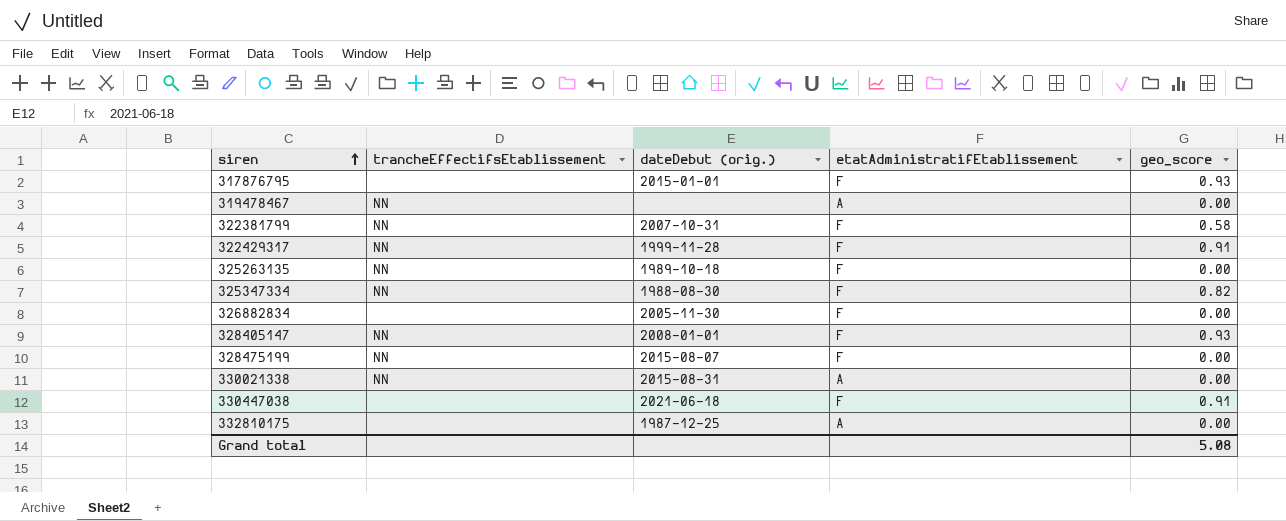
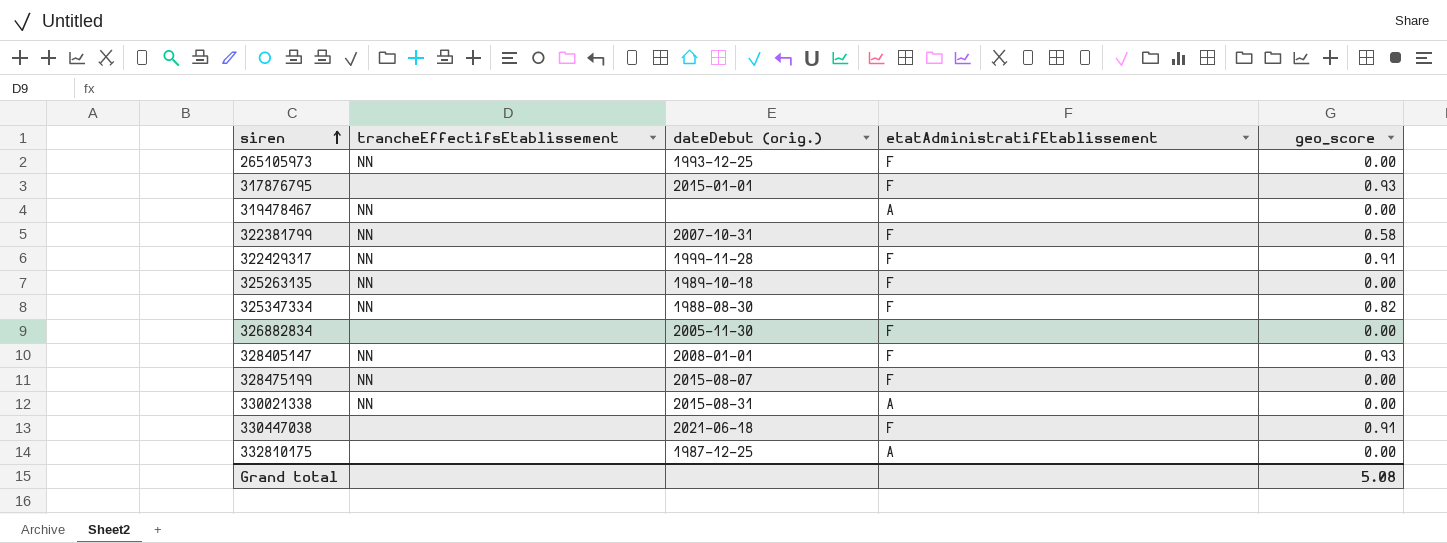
row 265105973: none -> NN | 1993-12-25 | F | 0.00

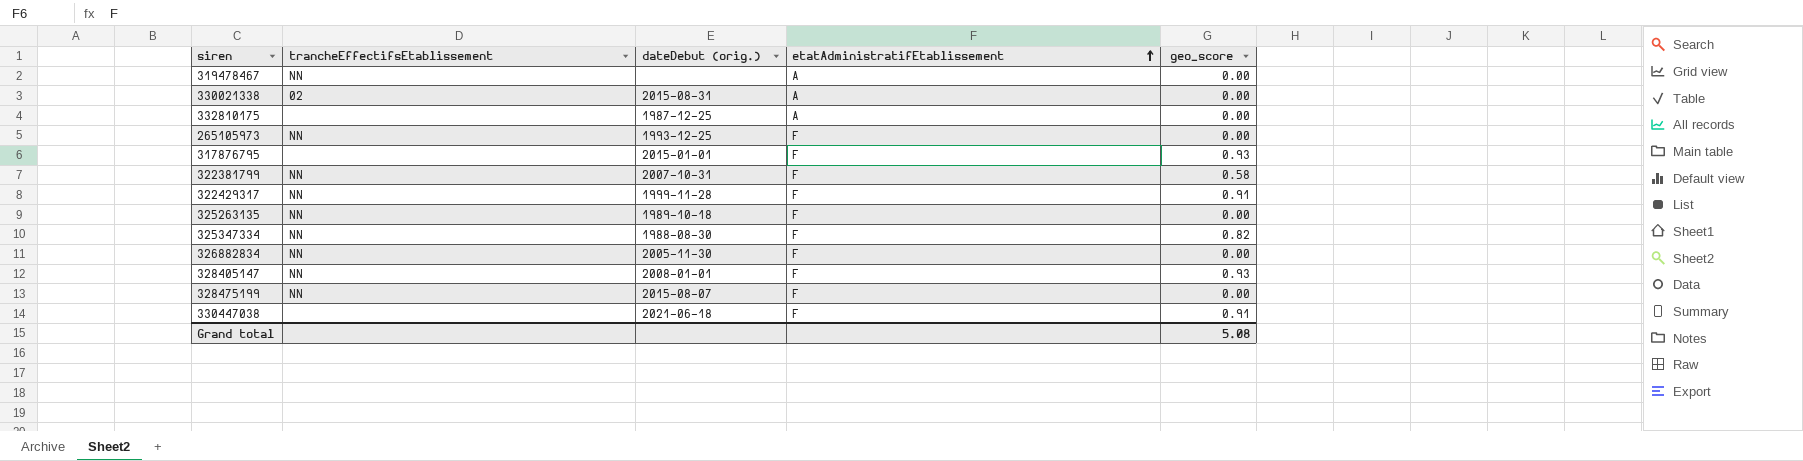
row order: siren ascending -> etatAdministratifEtablissement ascending
330021338 | trancheEffectifsEtablissement: NN -> 02
326882834 | trancheEffectifsEtablissement: none -> NN

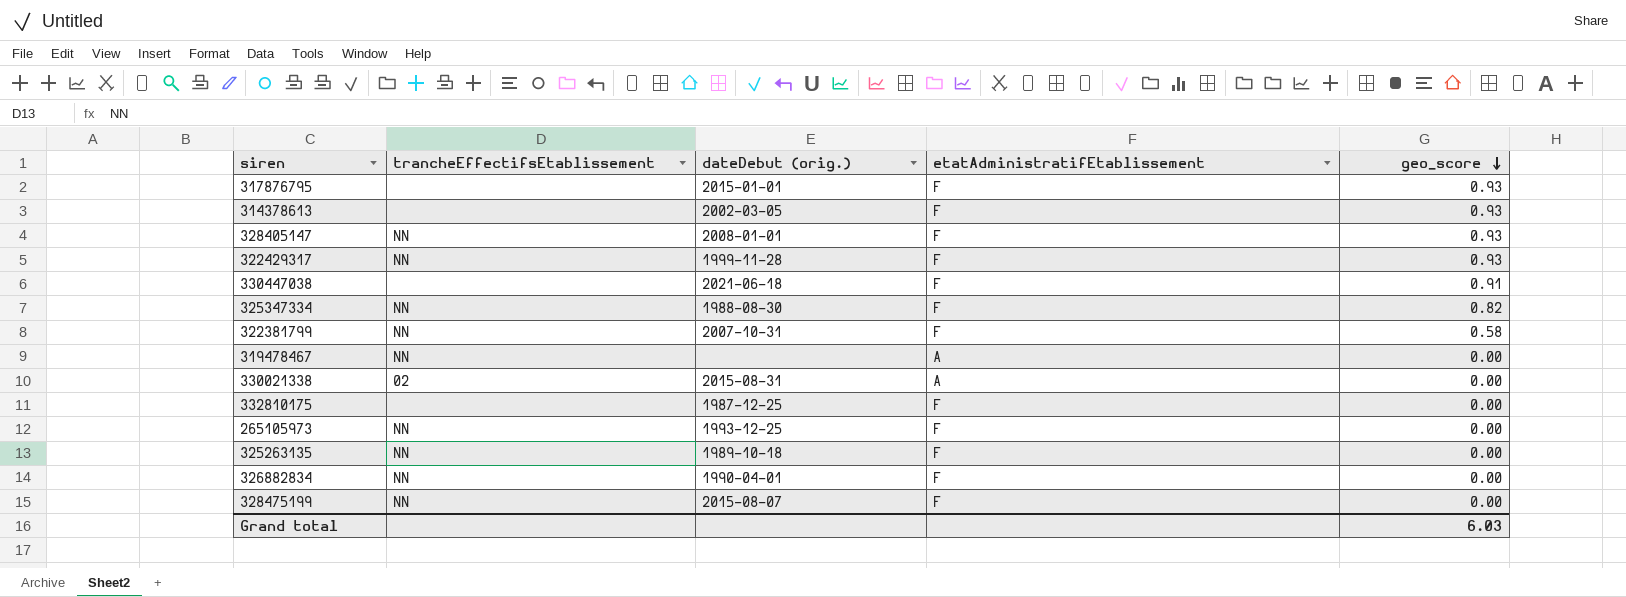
row order: etatAdministratifEtablissement ascending -> geo_score descending
row 314378613: none -> none | 2002-03-05 | F | 0.93
322429317 | geo_score: 0.91 -> 0.93
332810175 | etatAdministratifEtablissement: A -> F
326882834 | dateDebut (orig.): 2005-11-30 -> 1990-04-01
Grand total | geo_score: 5.08 -> 6.03

